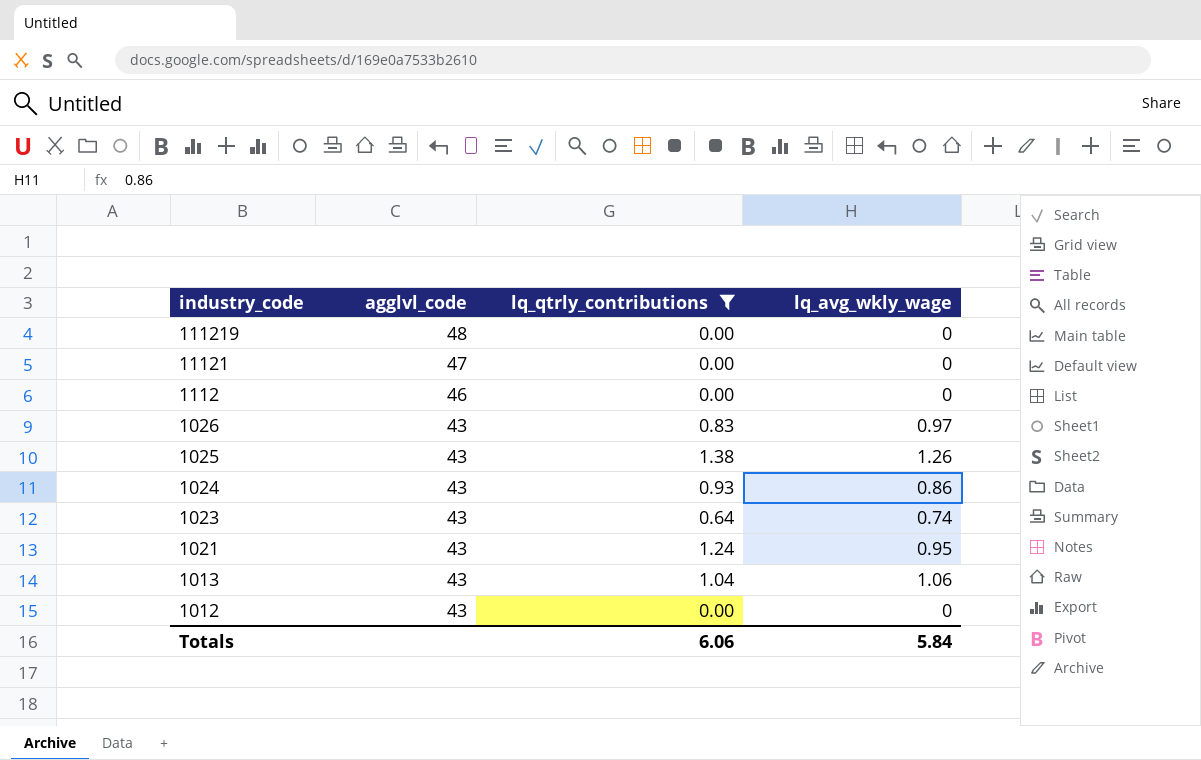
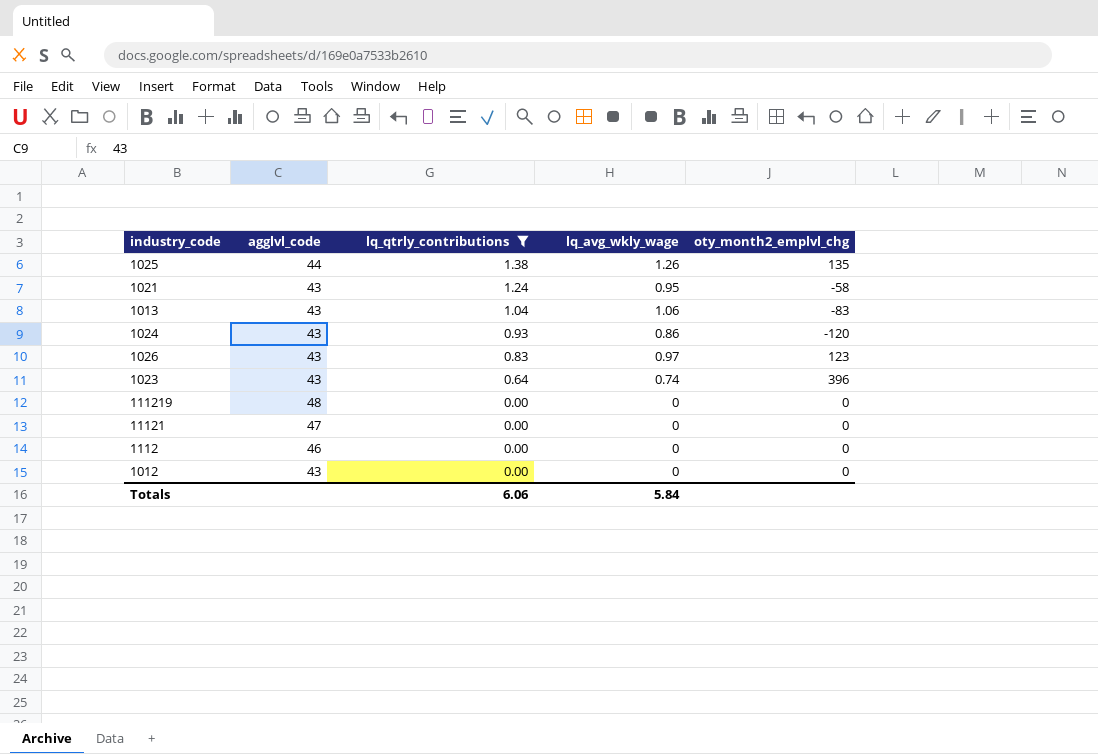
row order: industry_code descending -> lq_qtrly_contributions descending
column oty_month2_emplvl_chg | position: none -> 5
1025 | agglvl_code: 43 -> 44

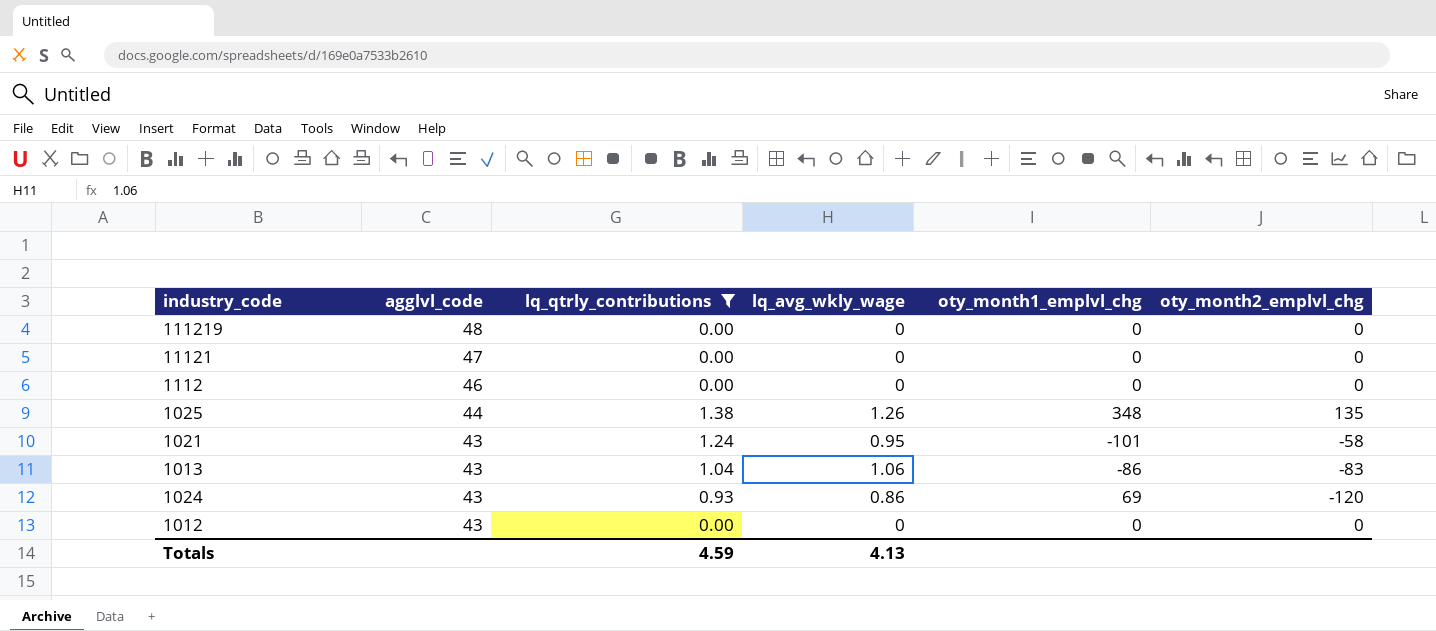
row order: lq_qtrly_contributions descending -> agglvl_code descending
column oty_month1_emplvl_chg | position: none -> 5
row 1026: 43 | 0.83 | 0.97 | 123 -> none
row 1023: 43 | 0.64 | 0.74 | 396 -> none
Totals | lq_qtrly_contributions: 6.06 -> 4.59
Totals | lq_avg_wkly_wage: 5.84 -> 4.13

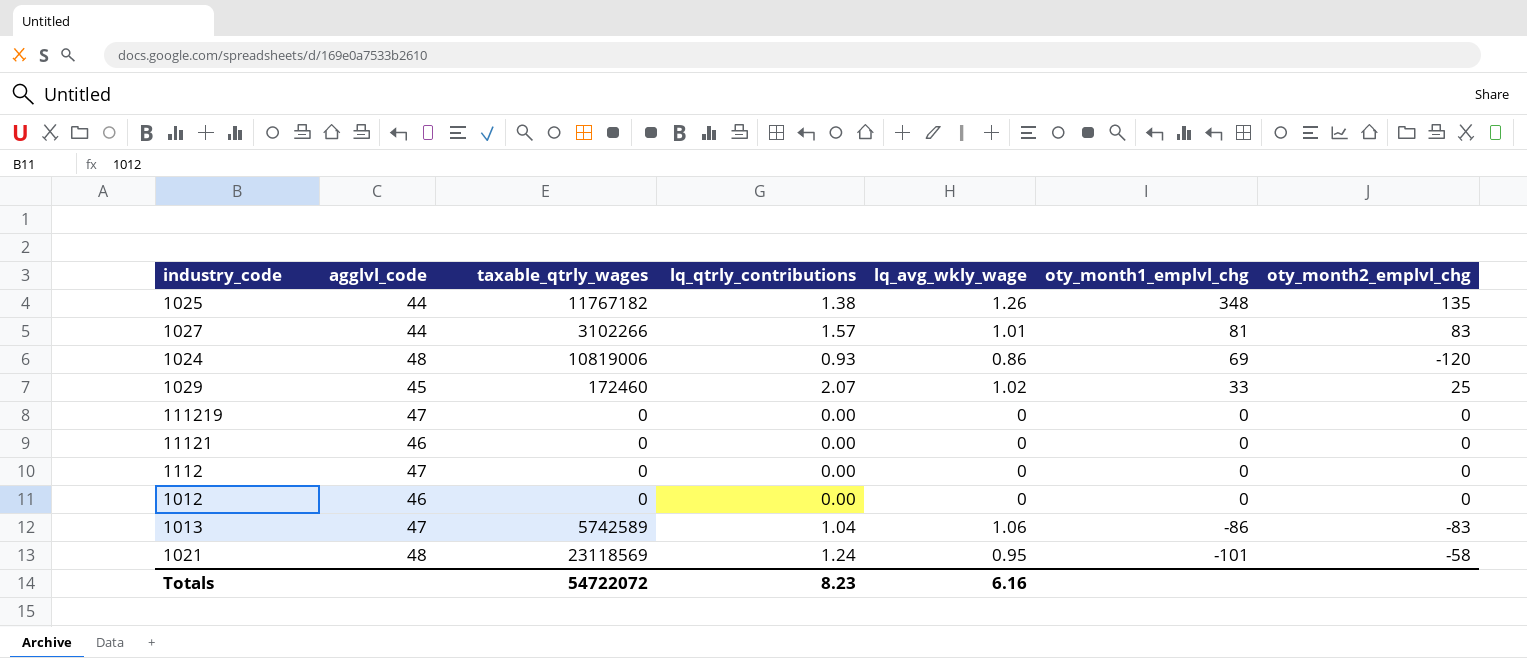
filter: lq_qtrly_contributions <= 1.38 -> none
row order: agglvl_code descending -> oty_month1_emplvl_chg descending
column taxable_qtrly_wages | position: none -> 3
1024 | agglvl_code: 43 -> 48
111219 | agglvl_code: 48 -> 47
11121 | agglvl_code: 47 -> 46
1112 | agglvl_code: 46 -> 47
1012 | agglvl_code: 43 -> 46
1013 | agglvl_code: 43 -> 47
1021 | agglvl_code: 43 -> 48
Totals | lq_qtrly_contributions: 4.59 -> 8.23
Totals | lq_avg_wkly_wage: 4.13 -> 6.16

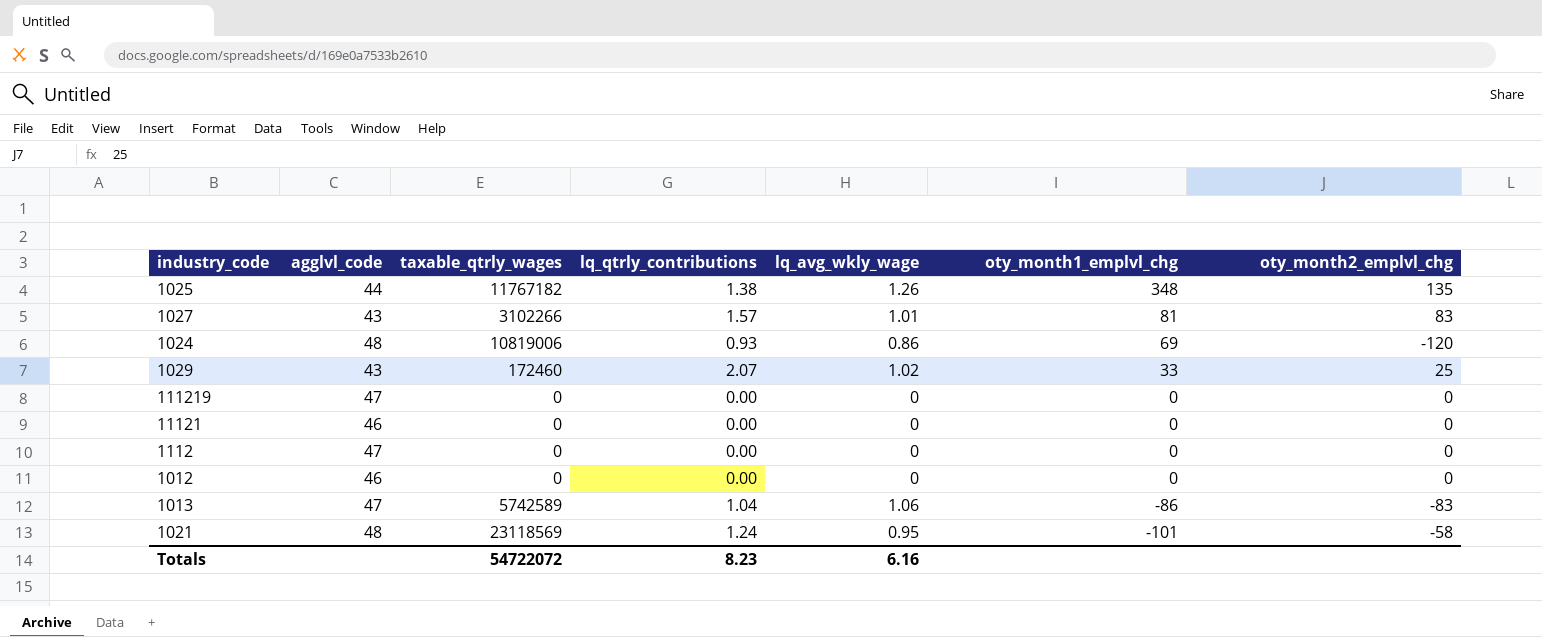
1027 | agglvl_code: 44 -> 43
1029 | agglvl_code: 45 -> 43

